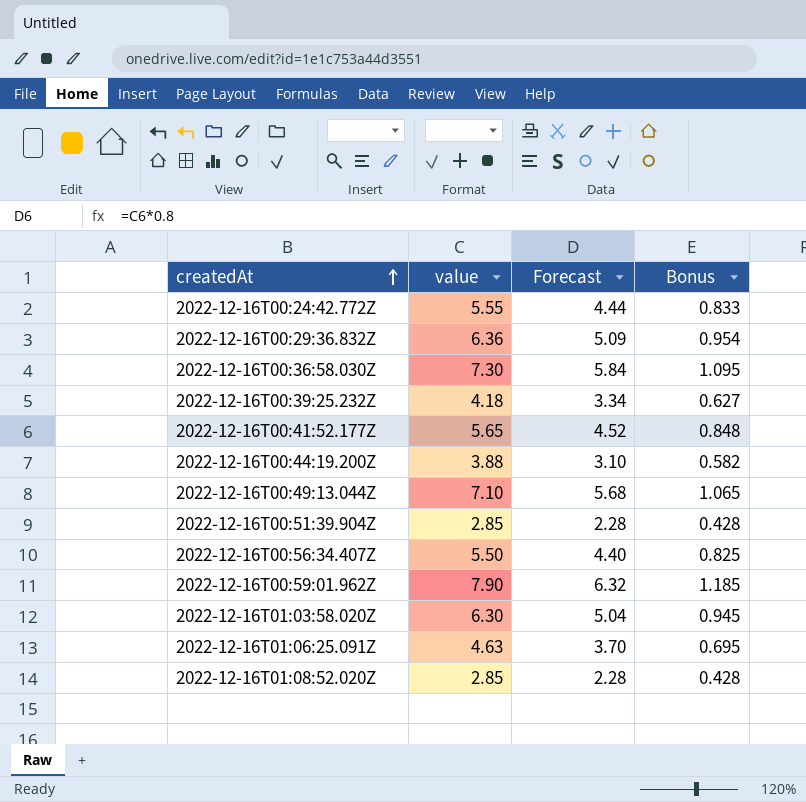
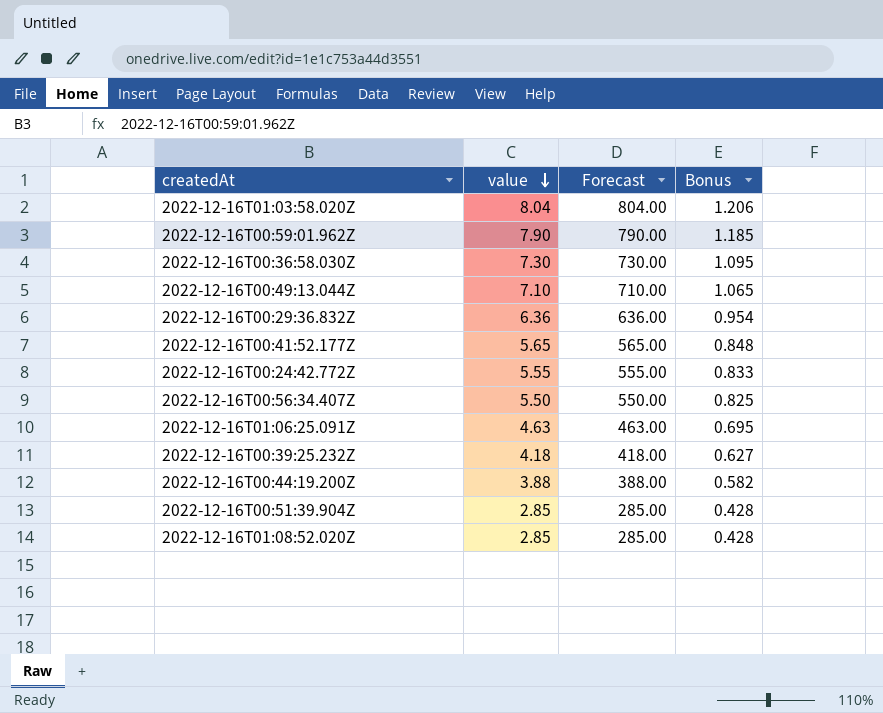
row order: createdAt ascending -> value descending
column Forecast | formula: [value] * 0.8 -> [value] * 100
2022-12-16T01:03:58.020Z | value: 6.30 -> 8.04
2022-12-16T01:03:58.020Z | Bonus: 0.945 -> 1.206

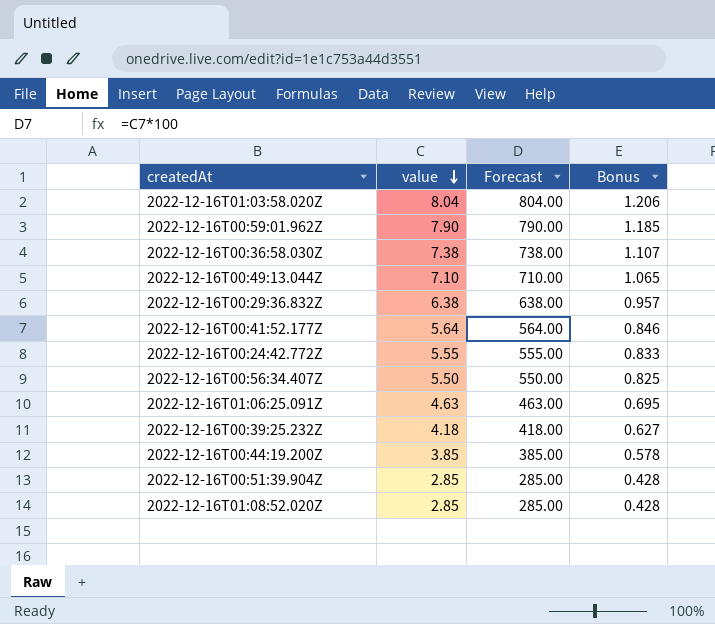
2022-12-16T00:36:58.030Z | value: 7.30 -> 7.38
2022-12-16T00:36:58.030Z | Forecast: 730.00 -> 738.00
2022-12-16T00:36:58.030Z | Bonus: 1.095 -> 1.107
2022-12-16T00:29:36.832Z | value: 6.36 -> 6.38
2022-12-16T00:29:36.832Z | Forecast: 636.00 -> 638.00
2022-12-16T00:29:36.832Z | Bonus: 0.954 -> 0.957
2022-12-16T00:41:52.177Z | value: 5.65 -> 5.64
2022-12-16T00:41:52.177Z | Forecast: 565.00 -> 564.00
2022-12-16T00:41:52.177Z | Bonus: 0.848 -> 0.846
2022-12-16T00:44:19.200Z | value: 3.88 -> 3.85
2022-12-16T00:44:19.200Z | Forecast: 388.00 -> 385.00
2022-12-16T00:44:19.200Z | Bonus: 0.582 -> 0.578

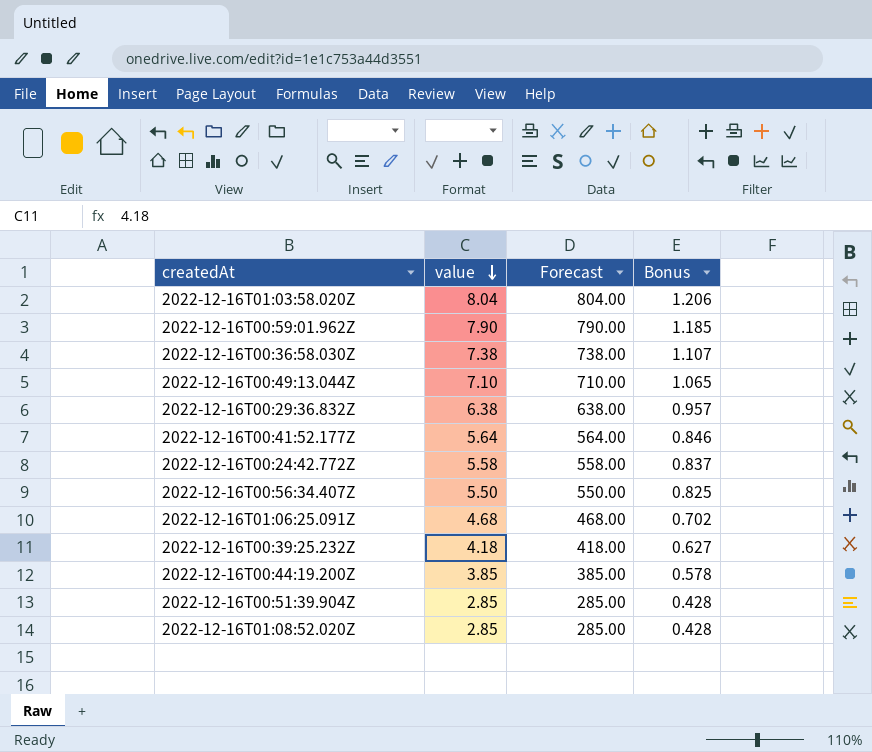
2022-12-16T00:24:42.772Z | value: 5.55 -> 5.58
2022-12-16T00:24:42.772Z | Forecast: 555.00 -> 558.00
2022-12-16T00:24:42.772Z | Bonus: 0.833 -> 0.837
2022-12-16T01:06:25.091Z | value: 4.63 -> 4.68
2022-12-16T01:06:25.091Z | Forecast: 463.00 -> 468.00
2022-12-16T01:06:25.091Z | Bonus: 0.695 -> 0.702

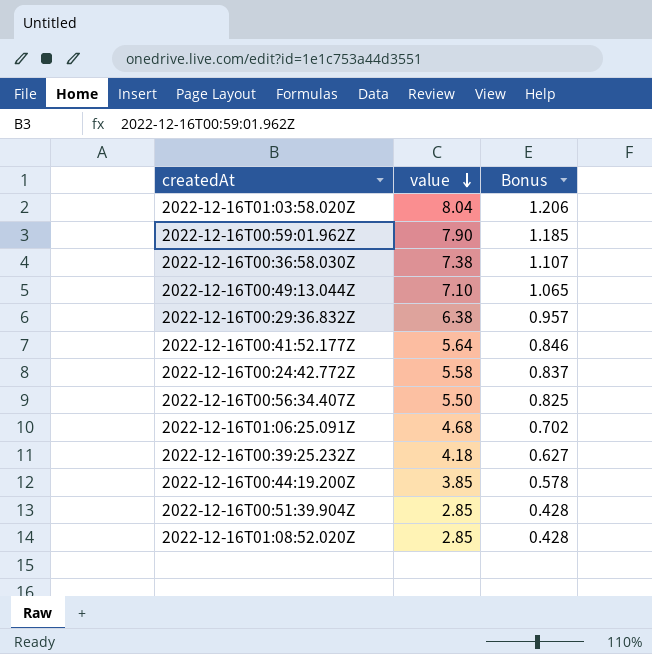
column Forecast | formula: [value] * 100 -> none

